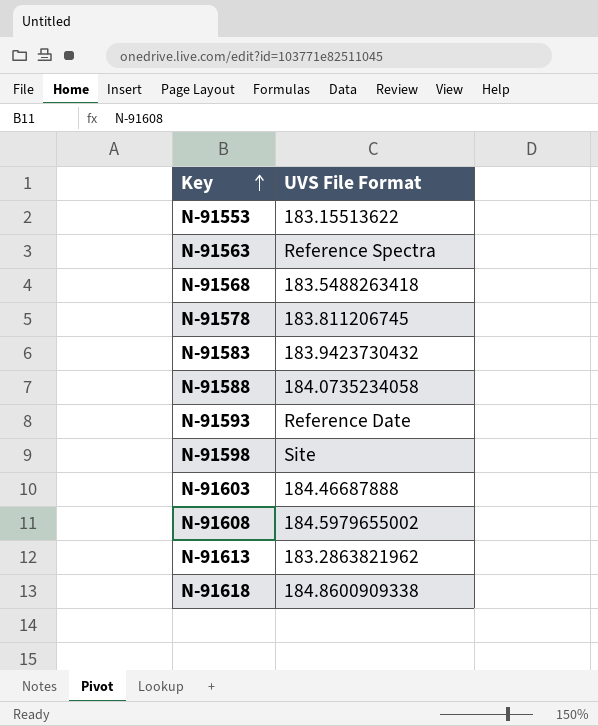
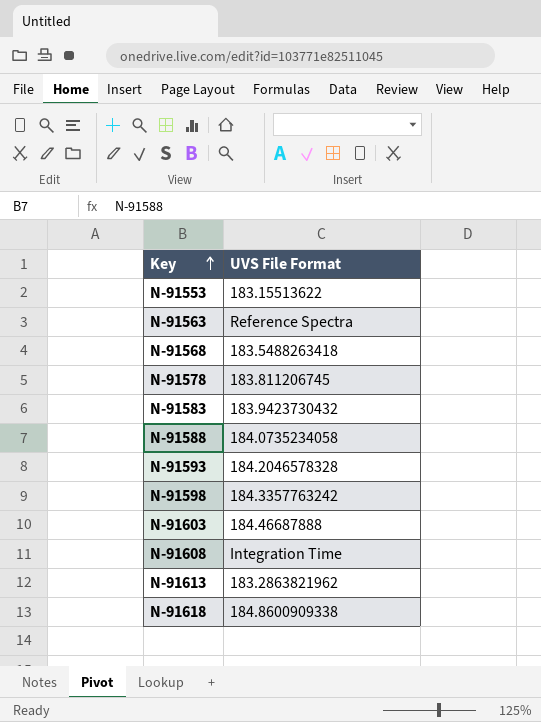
N-91593 | UVS File Format: Reference Date -> 184.2046578328
N-91598 | UVS File Format: Site -> 184.3357763242
N-91608 | UVS File Format: 184.5979655002 -> Integration Time

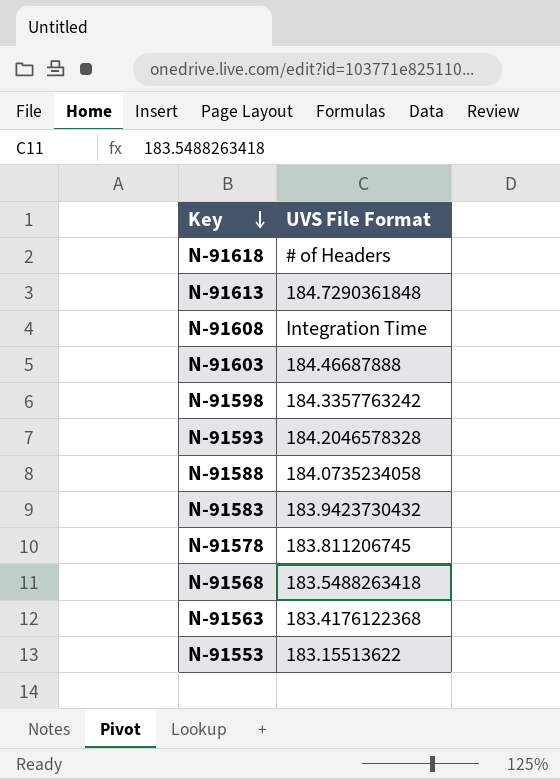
row order: Key ascending -> Key descending
N-91618 | UVS File Format: 184.8600909338 -> # of Headers
N-91613 | UVS File Format: 183.2863821962 -> 184.7290361848
N-91563 | UVS File Format: Reference Spectra -> 183.4176122368

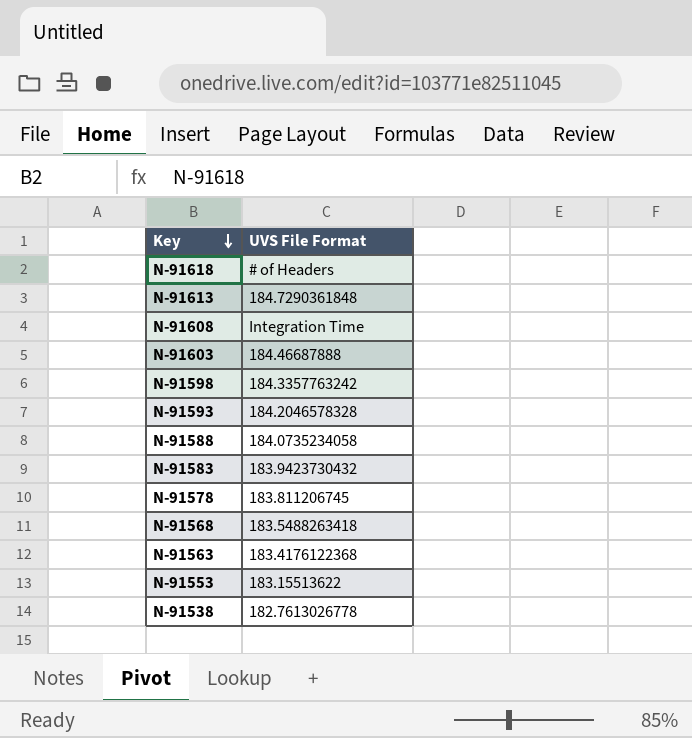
row N-91538: none -> 182.7613026778

